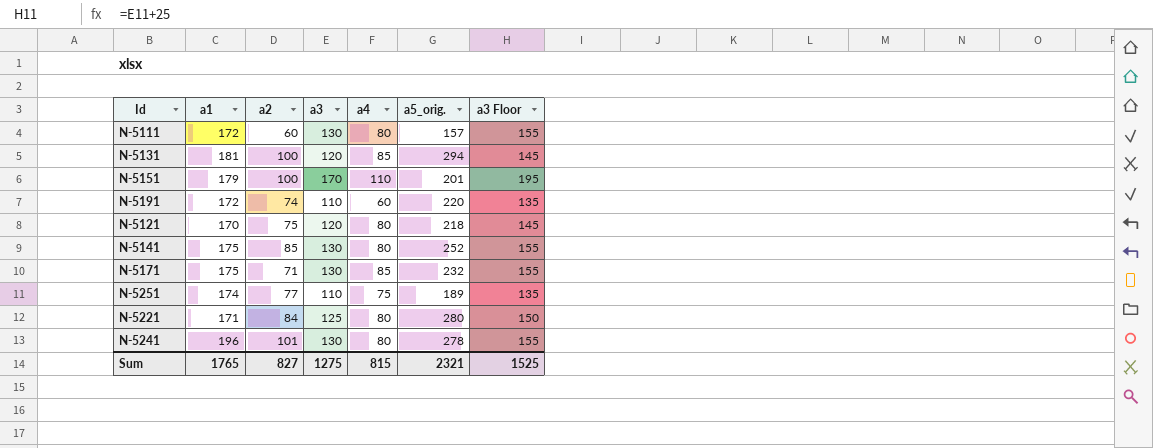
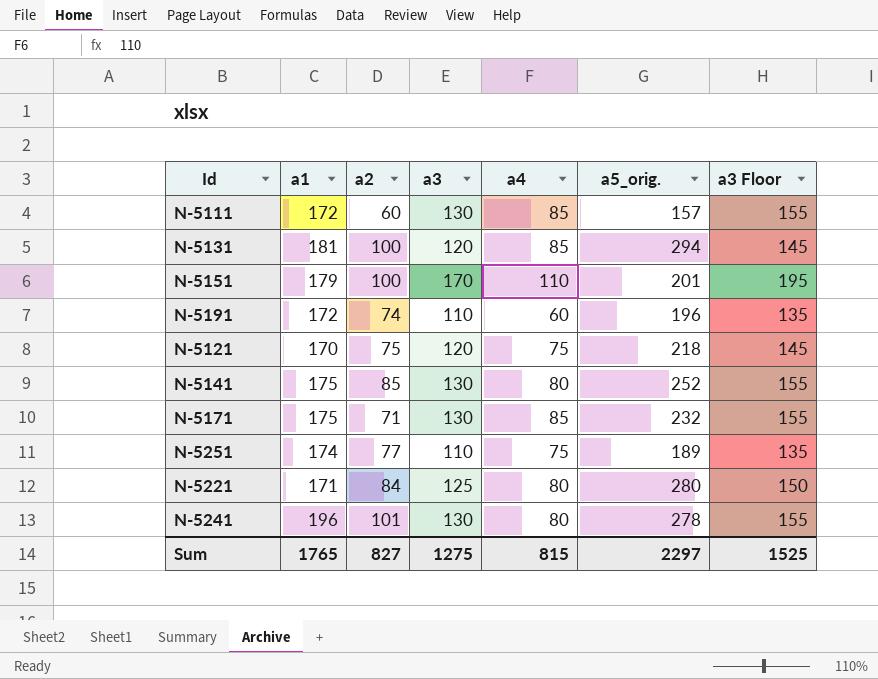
N-5111 | a4: 80 -> 85
N-5191 | a5_orig.: 220 -> 196
N-5121 | a4: 80 -> 75
Sum | a5_orig.: 2321 -> 2297

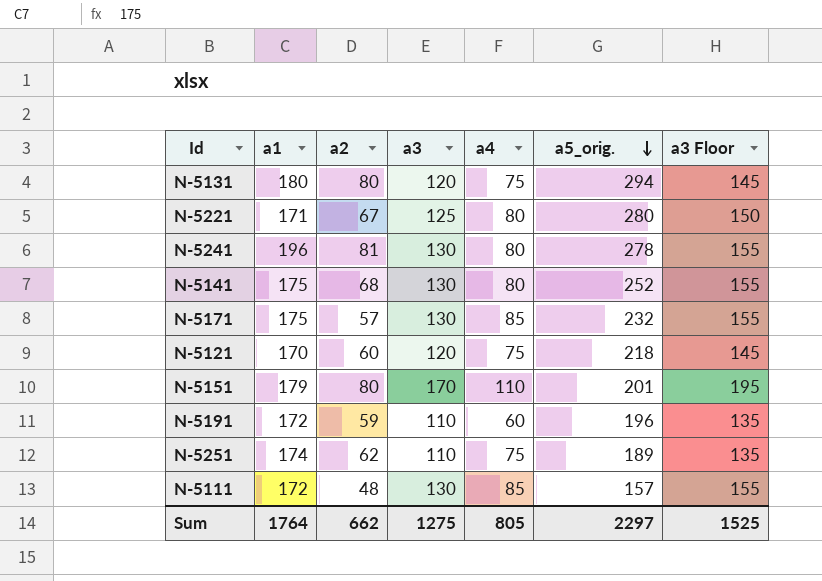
row order: none -> a5_orig. descending
N-5131 | a1: 181 -> 180
N-5131 | a2: 100 -> 80
N-5131 | a4: 85 -> 75
N-5221 | a2: 84 -> 67
N-5241 | a2: 101 -> 81
N-5141 | a2: 85 -> 68
N-5171 | a2: 71 -> 57
N-5121 | a2: 75 -> 60
N-5151 | a2: 100 -> 80
N-5191 | a2: 74 -> 59
N-5251 | a2: 77 -> 62
N-5111 | a2: 60 -> 48
Sum | a1: 1765 -> 1764
Sum | a2: 827 -> 662
Sum | a4: 815 -> 805

